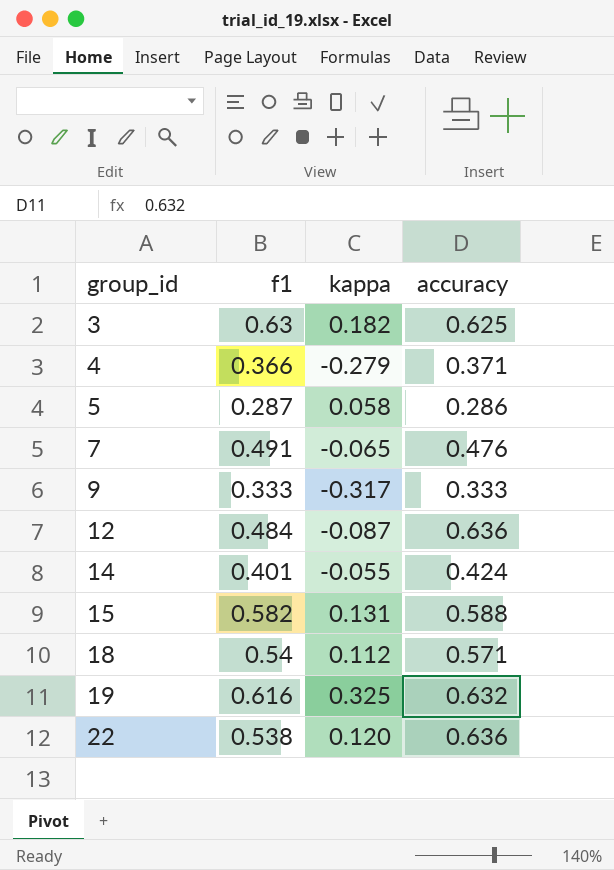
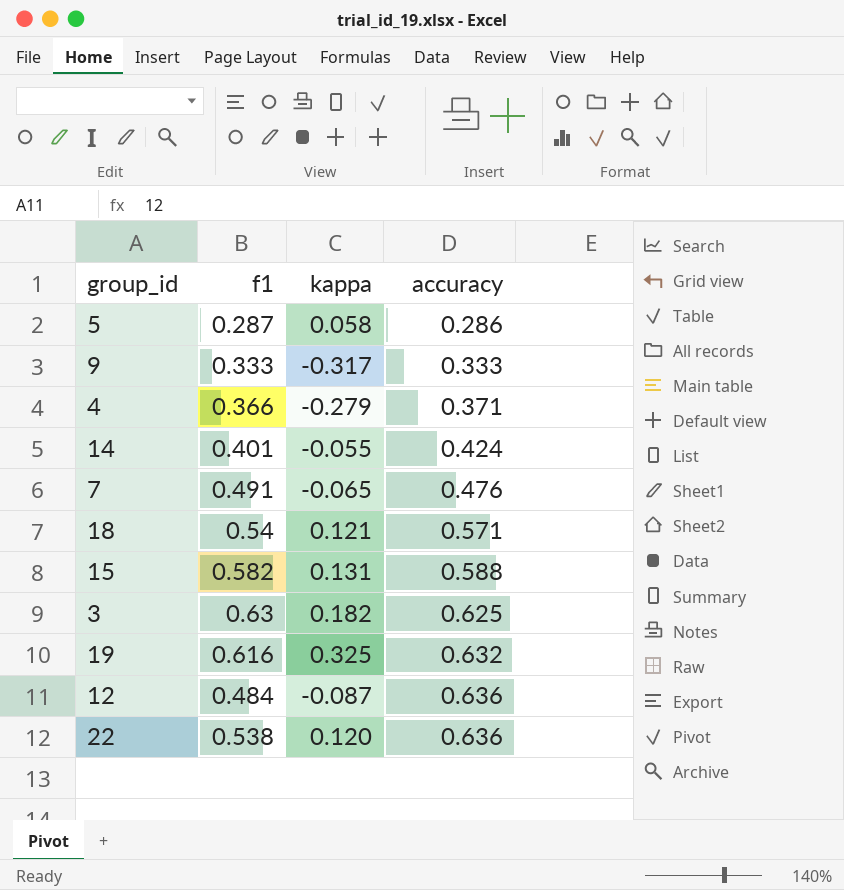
row order: group_id ascending -> accuracy ascending
18 | kappa: 0.112 -> 0.121

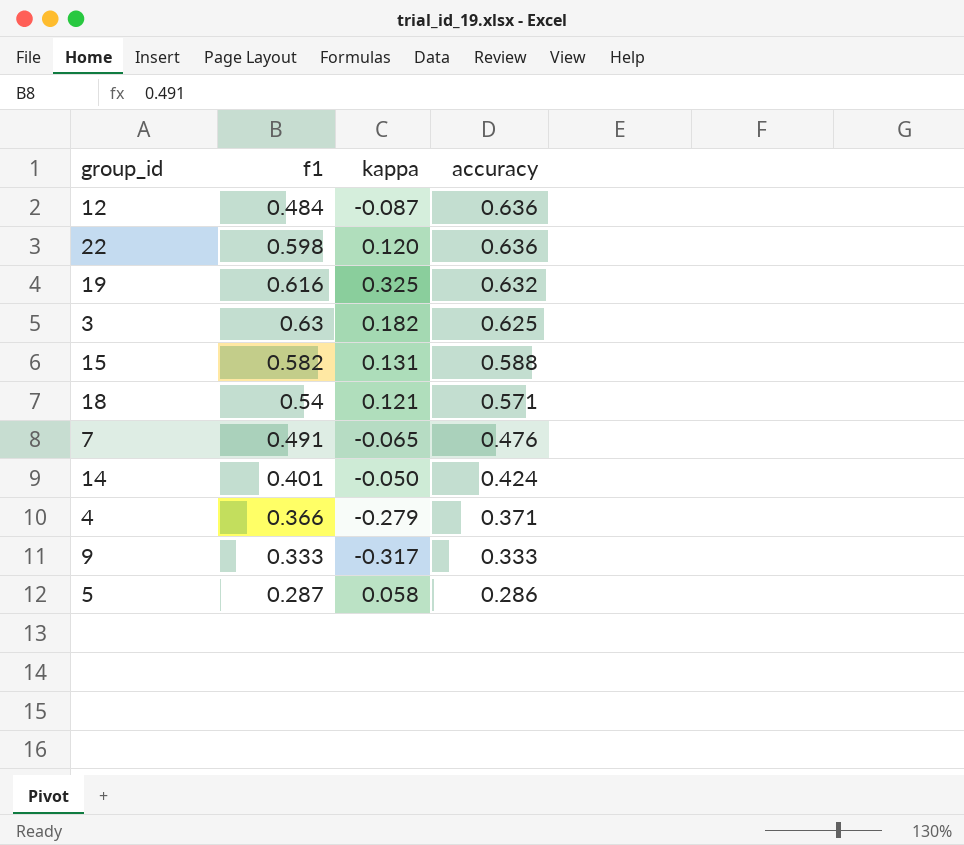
row order: accuracy ascending -> accuracy descending
22 | f1: 0.538 -> 0.598
14 | kappa: -0.055 -> -0.050

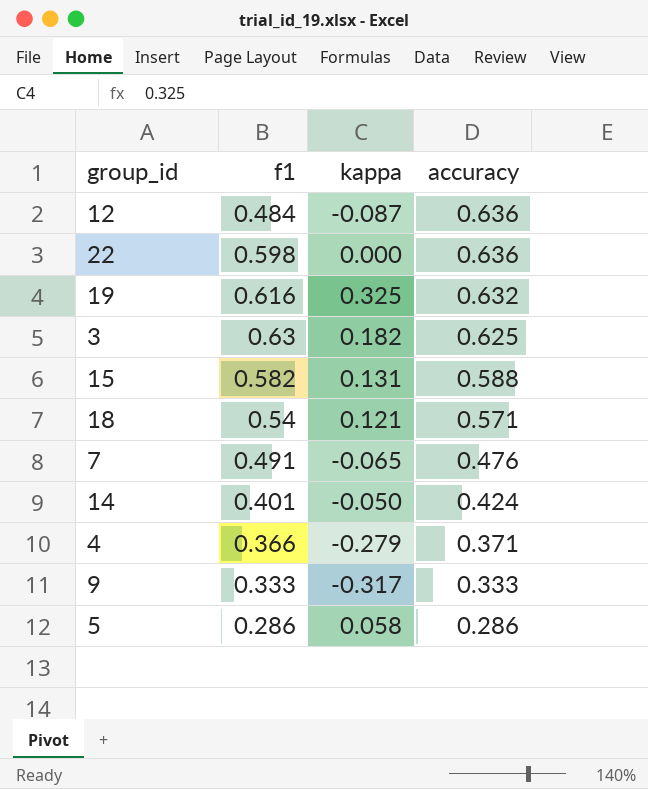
22 | kappa: 0.120 -> 0.000
5 | f1: 0.287 -> 0.286

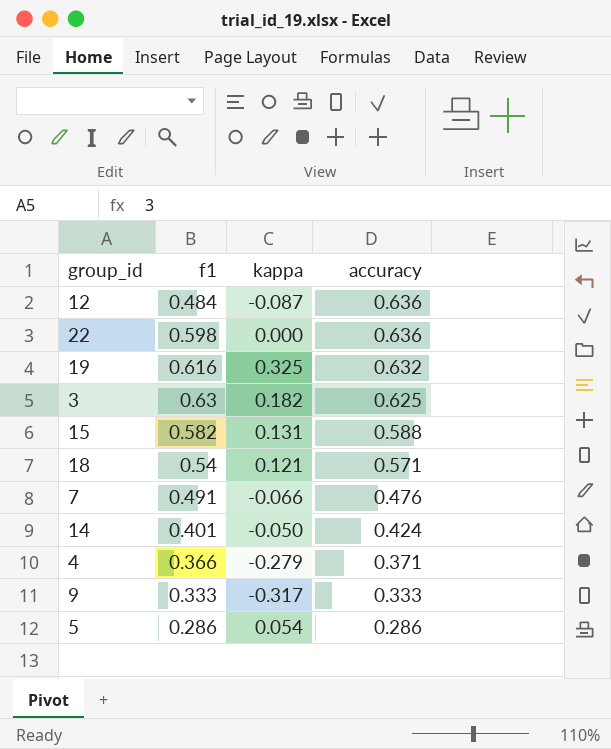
7 | kappa: -0.065 -> -0.066
5 | kappa: 0.058 -> 0.054

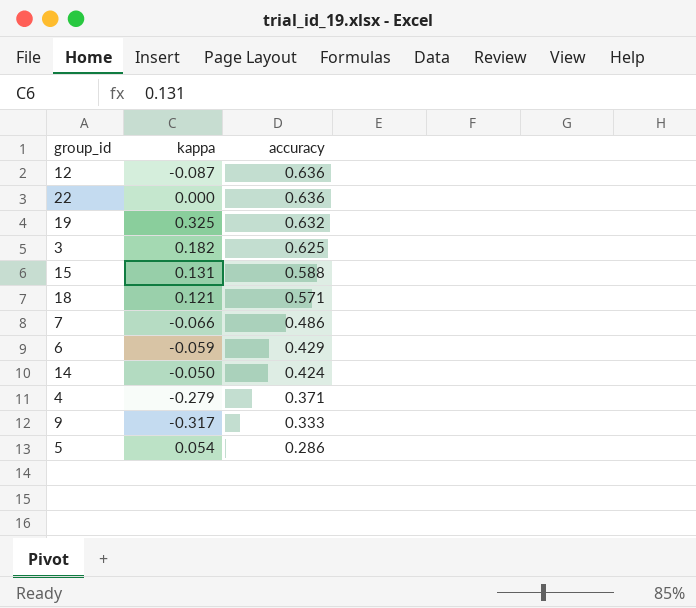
column f1 | position: 2 -> none
7 | accuracy: 0.476 -> 0.486
row 6: none -> -0.059 | 0.429

